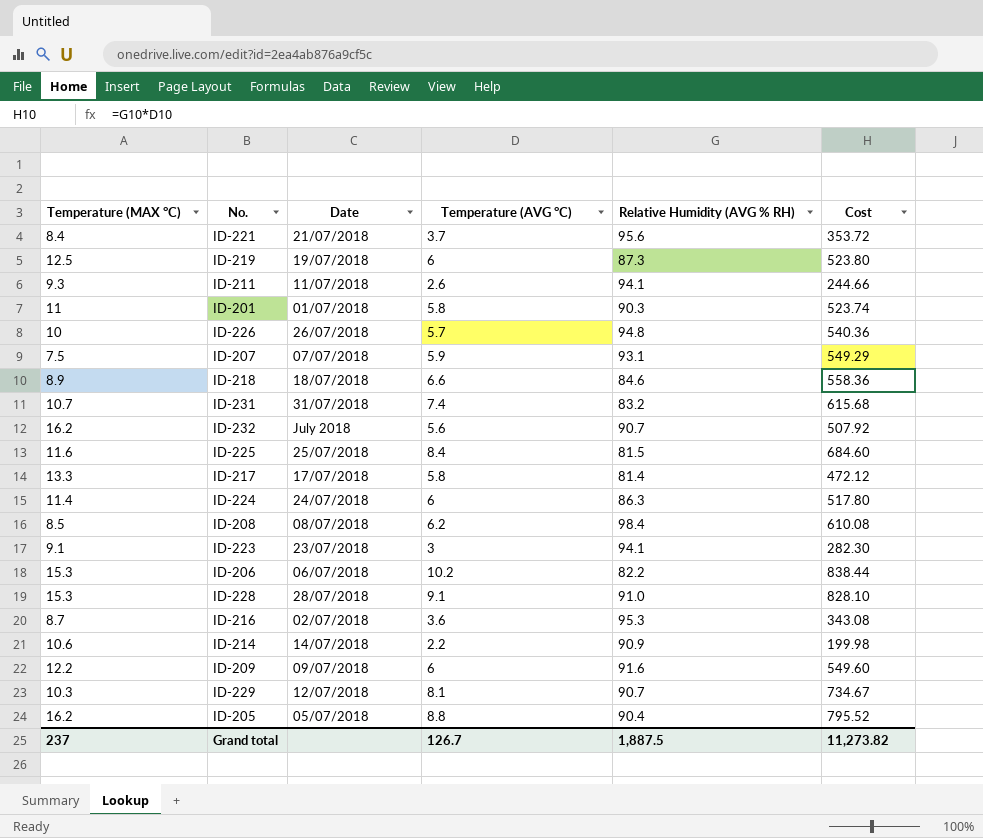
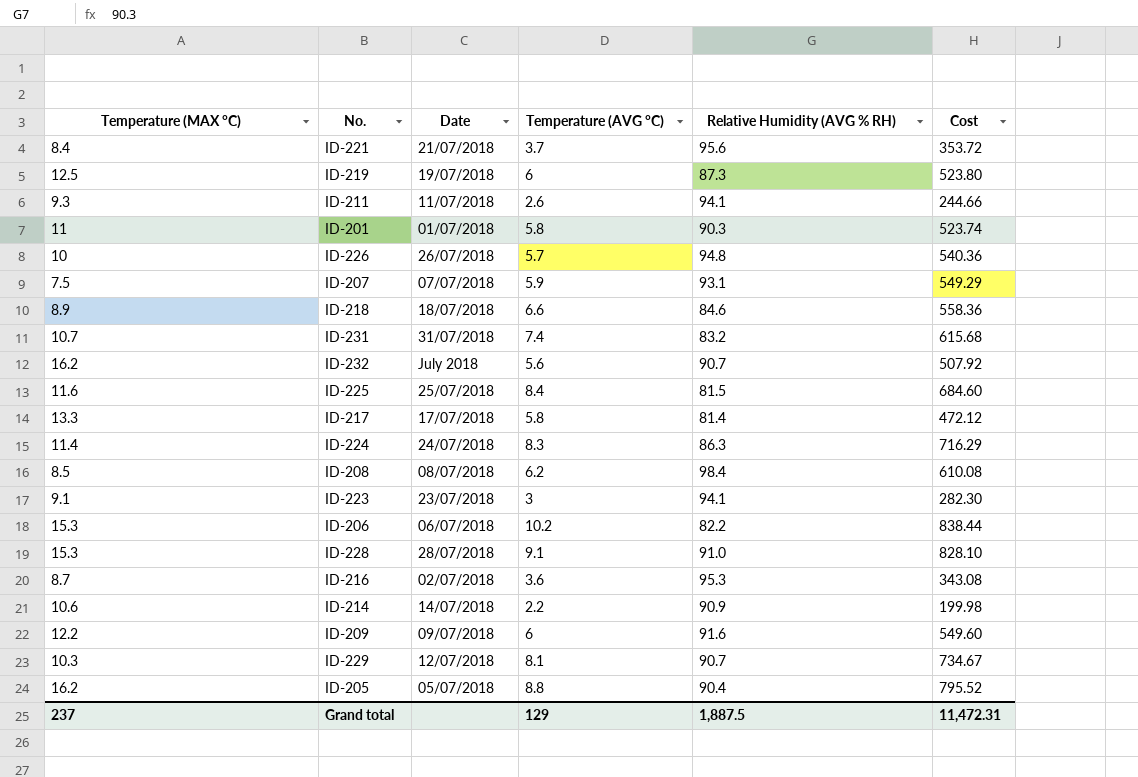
ID-224 | Temperature (AVG °C): 6 -> 8.3
ID-224 | Cost: 517.80 -> 716.29
Grand total | Temperature (AVG °C): 126.7 -> 129
Grand total | Cost: 11,273.82 -> 11,472.31

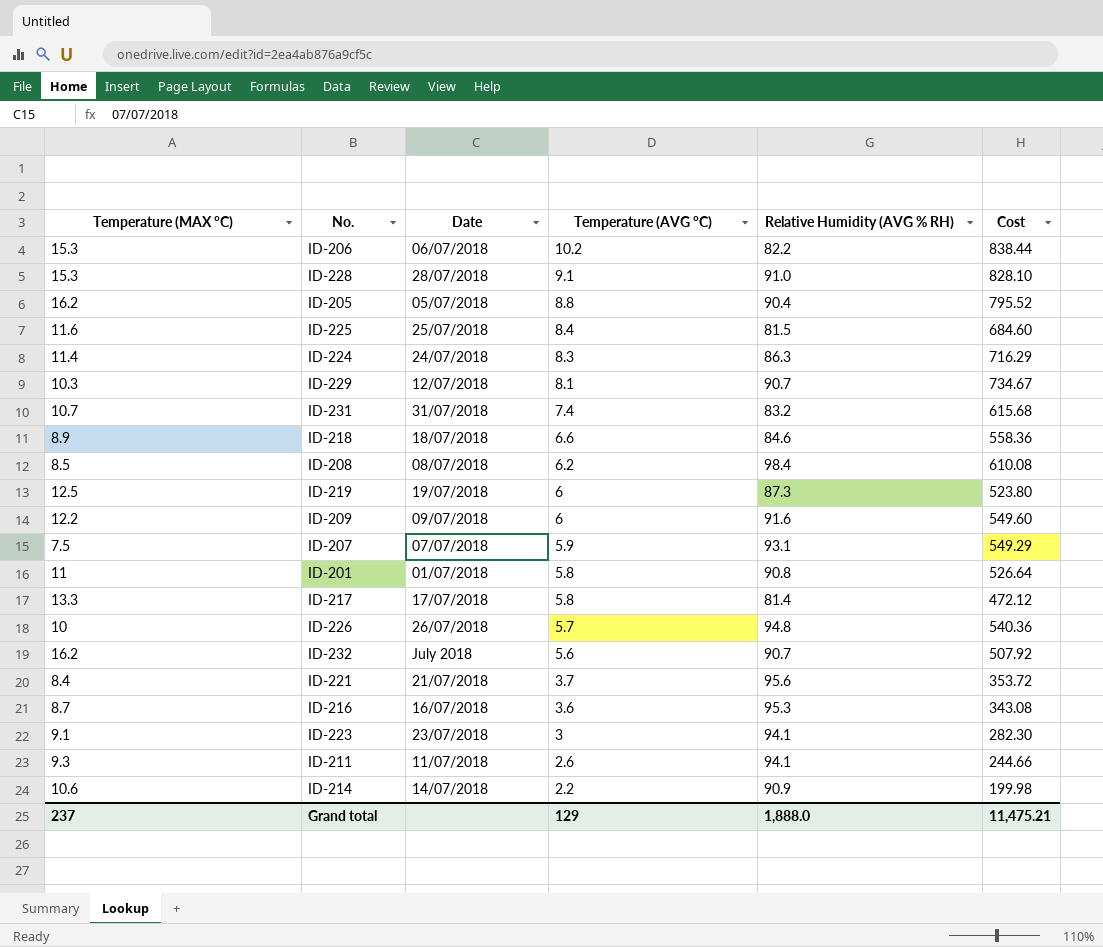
row order: none -> Temperature (AVG °C) descending
ID-201 | Relative Humidity (AVG % RH): 90.3 -> 90.8
ID-201 | Cost: 523.74 -> 526.64
ID-216 | Date: 02/07/2018 -> 16/07/2018
Grand total | Relative Humidity (AVG % RH): 1,887.5 -> 1,888.0
Grand total | Cost: 11,472.31 -> 11,475.21

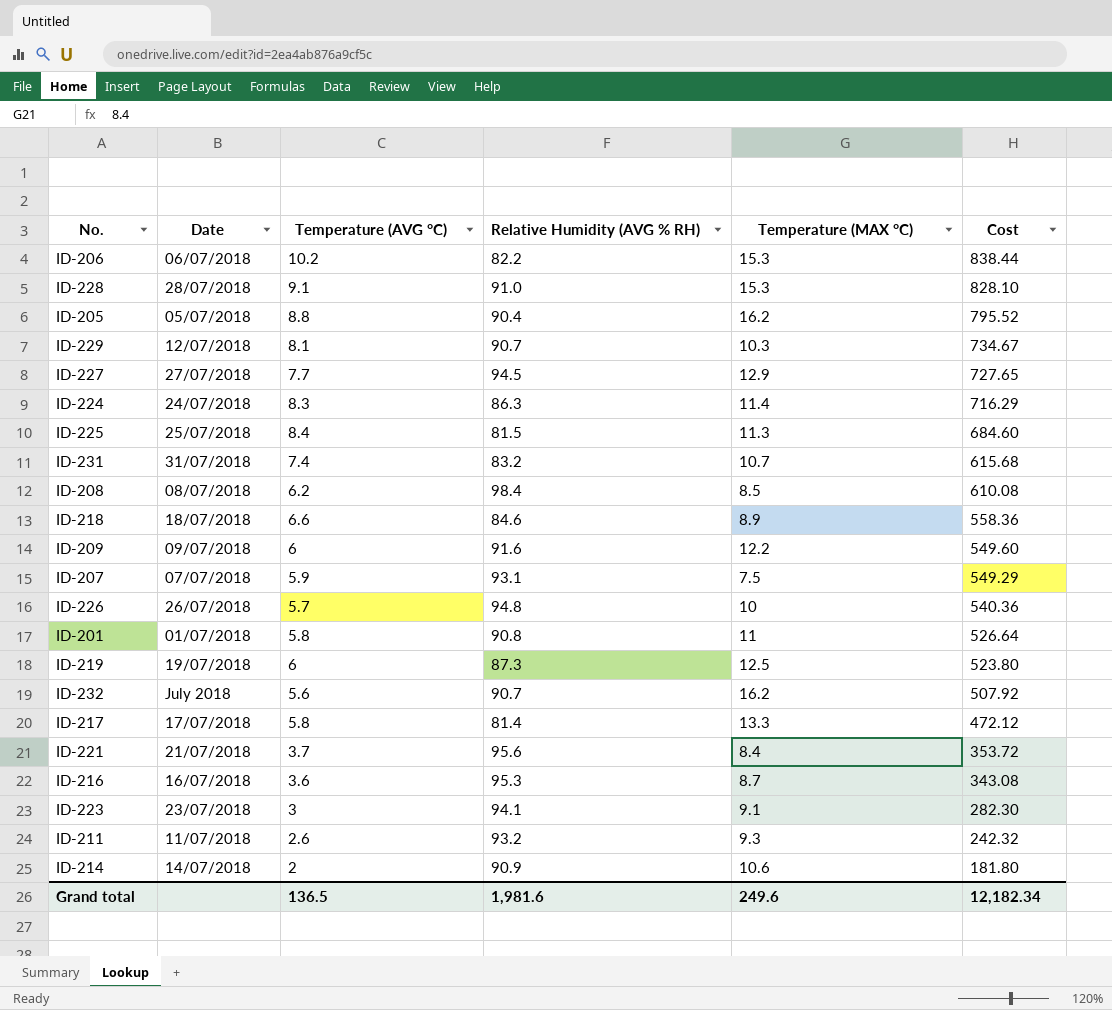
row order: Temperature (AVG °C) descending -> Cost descending
column Temperature (MAX °C) | position: 1 -> 5
row ID-227: none -> 27/07/2018 | 7.7 | 94.5 | 12.9 | 727.65
ID-225 | Temperature (MAX °C): 11.6 -> 11.3
ID-211 | Relative Humidity (AVG % RH): 94.1 -> 93.2
ID-211 | Cost: 244.66 -> 242.32
ID-214 | Temperature (AVG °C): 2.2 -> 2
ID-214 | Cost: 199.98 -> 181.80
Grand total | Temperature (AVG °C): 129 -> 136.5
Grand total | Relative Humidity (AVG % RH): 1,888.0 -> 1,981.6
Grand total | Temperature (MAX °C): 237 -> 249.6
Grand total | Cost: 11,475.21 -> 12,182.34

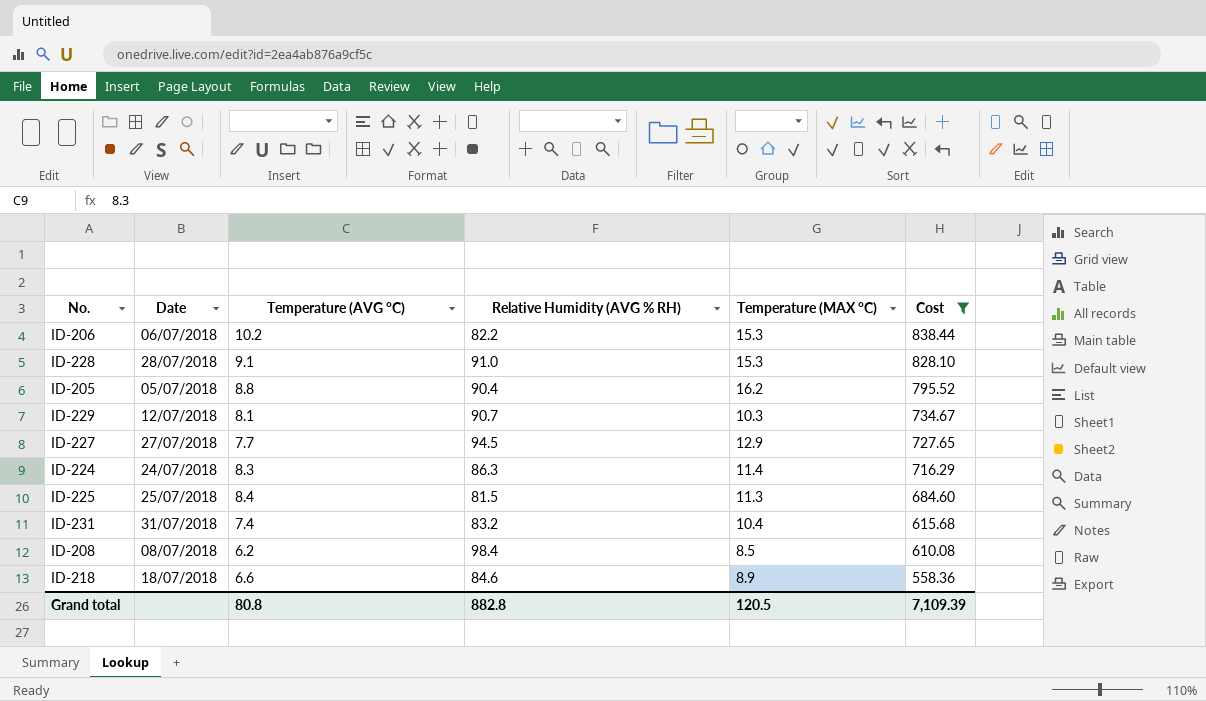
filter: none -> Cost >= 558.36
ID-231 | Temperature (MAX °C): 10.7 -> 10.4
Grand total | Temperature (AVG °C): 136.5 -> 80.8
Grand total | Relative Humidity (AVG % RH): 1,981.6 -> 882.8
Grand total | Temperature (MAX °C): 249.6 -> 120.5
Grand total | Cost: 12,182.34 -> 7,109.39

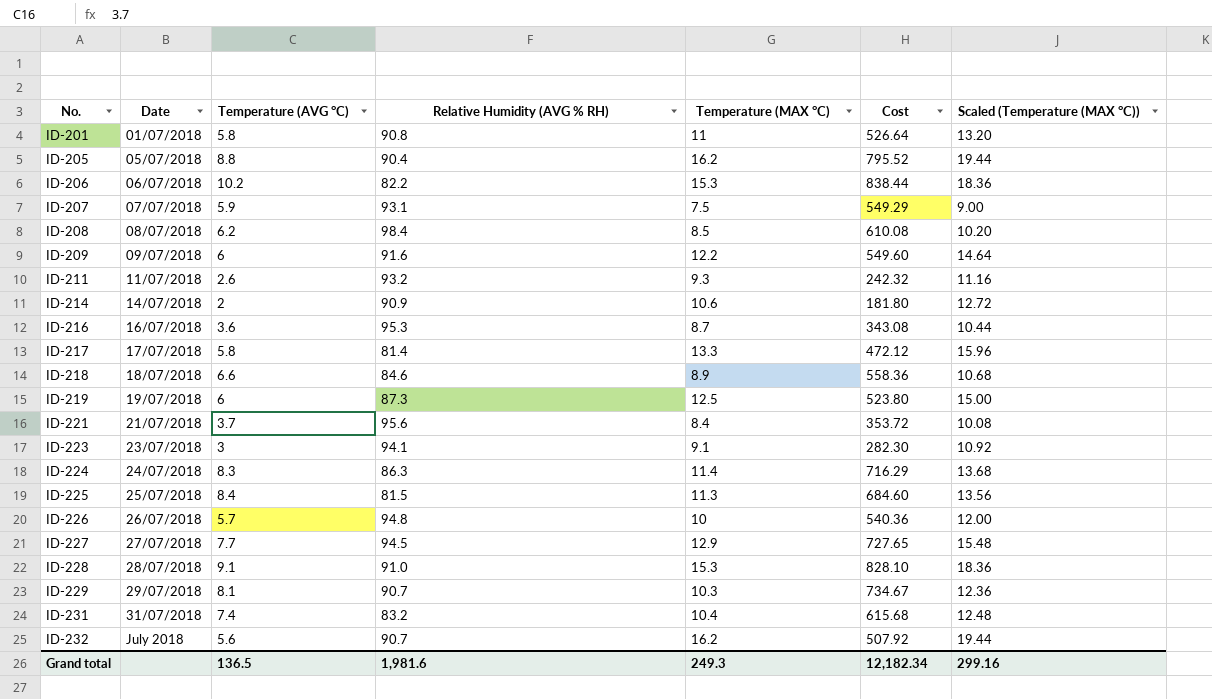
filter: Cost >= 558.36 -> none
row order: Cost descending -> No. ascending
column Scaled (Temperature (MAX °C)) | formula: none -> [Temperature (MAX °C)] * 1.2
ID-229 | Date: 12/07/2018 -> 29/07/2018
Grand total | Temperature (AVG °C): 80.8 -> 136.5
Grand total | Relative Humidity (AVG % RH): 882.8 -> 1,981.6
Grand total | Temperature (MAX °C): 120.5 -> 249.3
Grand total | Cost: 7,109.39 -> 12,182.34

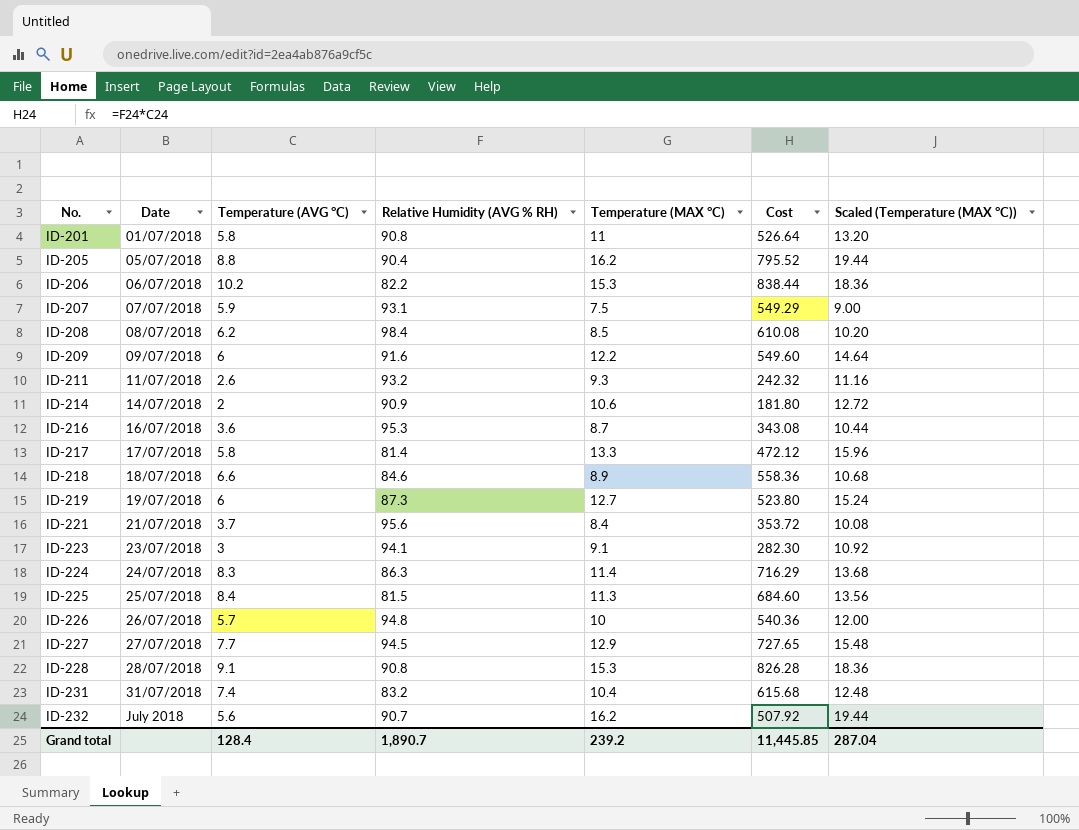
row ID-229: 29/07/2018 | 8.1 | 90.7 | 10.3 | 734.67 | 12.36 -> none
ID-219 | Temperature (MAX °C): 12.5 -> 12.7
ID-219 | Scaled (Temperature (MAX °C)): 15.00 -> 15.24
ID-228 | Relative Humidity (AVG % RH): 91.0 -> 90.8
ID-228 | Cost: 828.10 -> 826.28
Grand total | Temperature (AVG °C): 136.5 -> 128.4
Grand total | Relative Humidity (AVG % RH): 1,981.6 -> 1,890.7
Grand total | Temperature (MAX °C): 249.3 -> 239.2
Grand total | Cost: 12,182.34 -> 11,445.85
Grand total | Scaled (Temperature (MAX °C)): 299.16 -> 287.04

